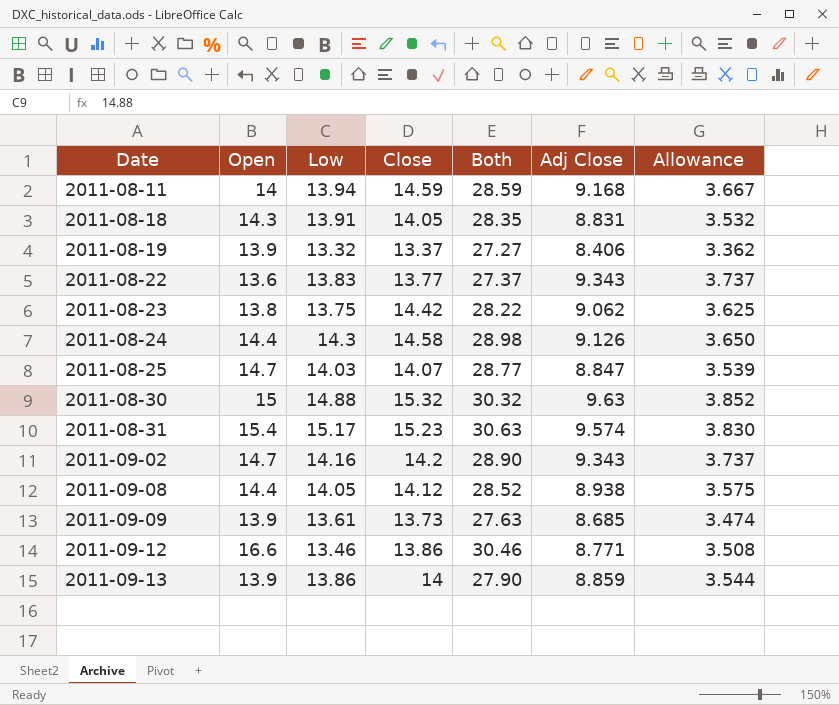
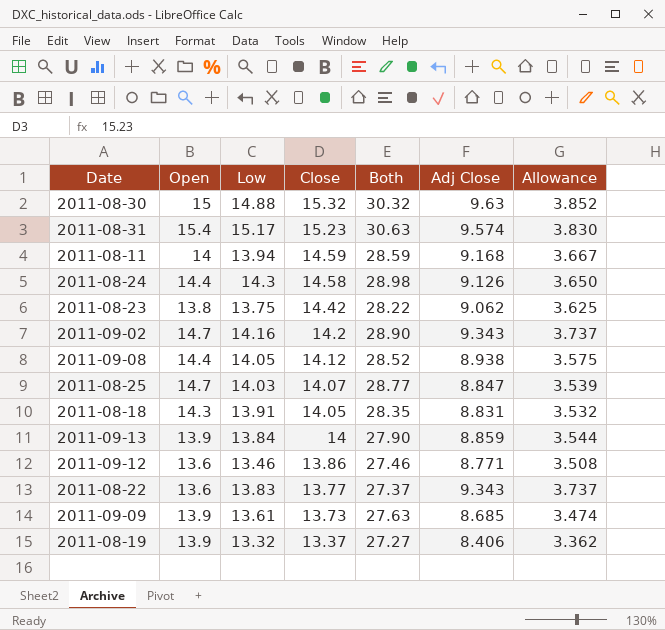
row order: Date ascending -> Close descending
2011-09-13 | Low: 13.86 -> 13.84
2011-09-12 | Open: 16.6 -> 13.6
2011-09-12 | Both: 30.46 -> 27.46

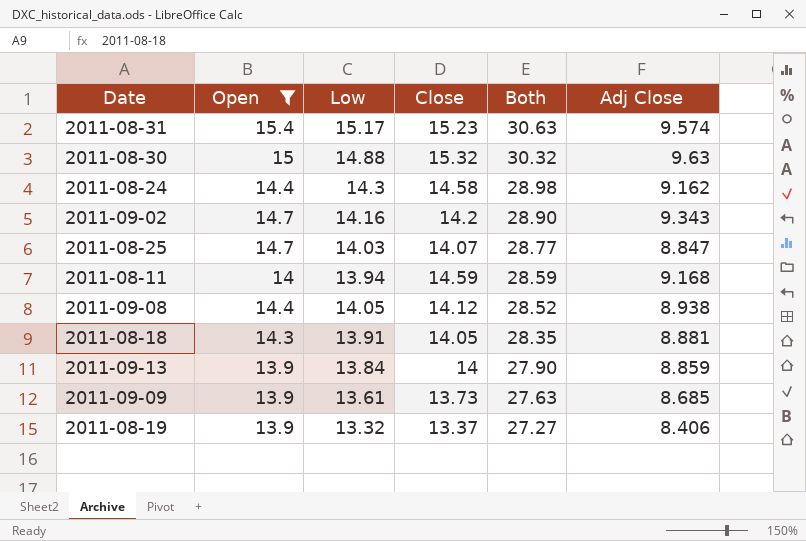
filter: none -> Open >= 13.9
row order: Close descending -> Both descending
column Allowance | formula: [Adj Close] * 0.4 -> none
2011-08-24 | Adj Close: 9.126 -> 9.162
2011-08-18 | Adj Close: 8.831 -> 8.881

